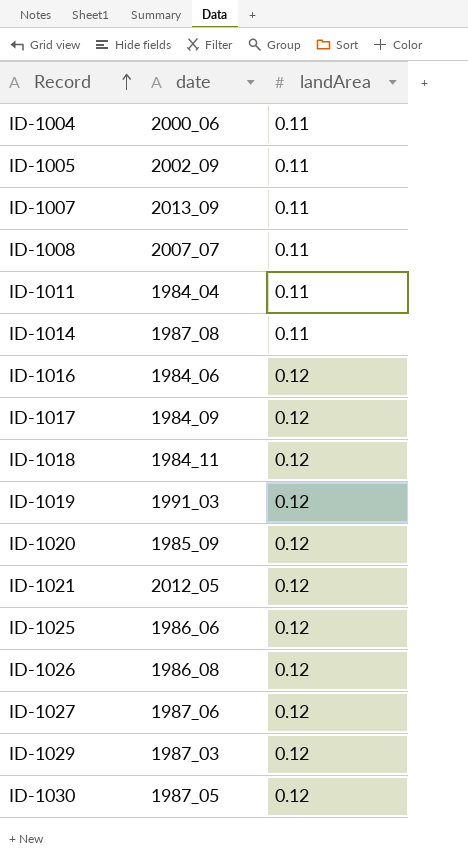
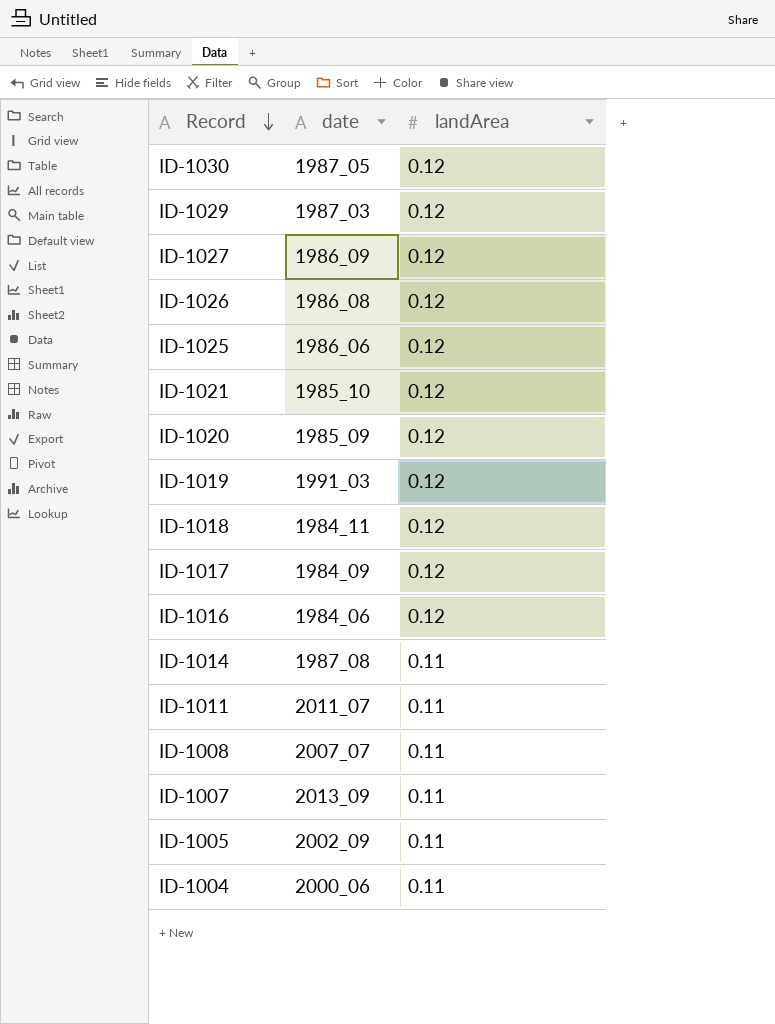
row order: Record ascending -> Record descending
ID-1027 | date: 1987_06 -> 1986_09
ID-1021 | date: 2012_05 -> 1985_10
ID-1011 | date: 1984_04 -> 2011_07

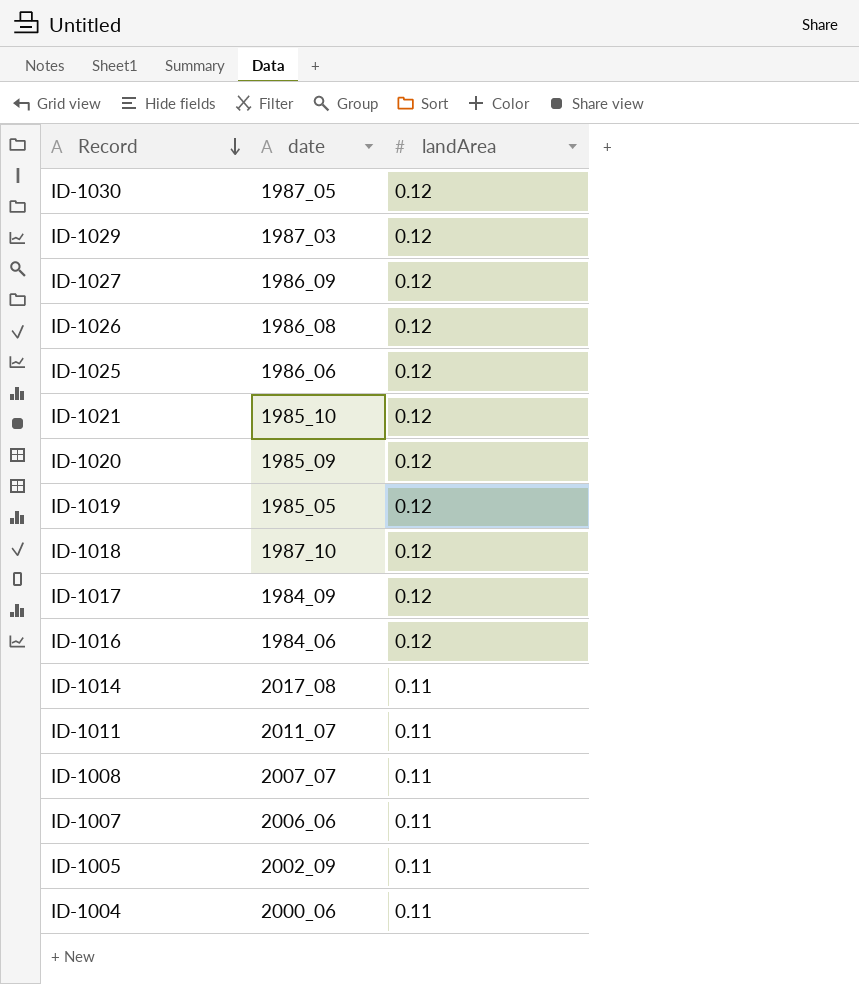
ID-1019 | date: 1991_03 -> 1985_05
ID-1018 | date: 1984_11 -> 1987_10
ID-1014 | date: 1987_08 -> 2017_08
ID-1007 | date: 2013_09 -> 2006_06

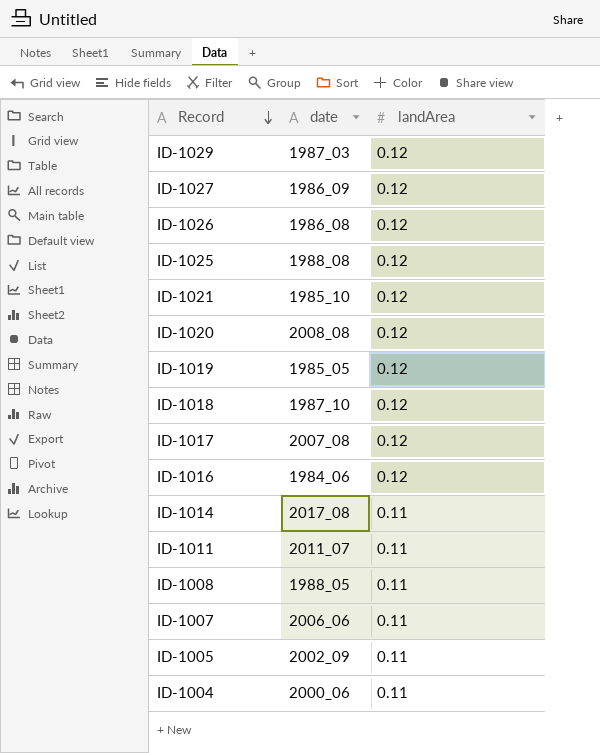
row ID-1030: 1987_05 | 0.12 -> none
ID-1025 | date: 1986_06 -> 1988_08
ID-1020 | date: 1985_09 -> 2008_08
ID-1017 | date: 1984_09 -> 2007_08
ID-1008 | date: 2007_07 -> 1988_05

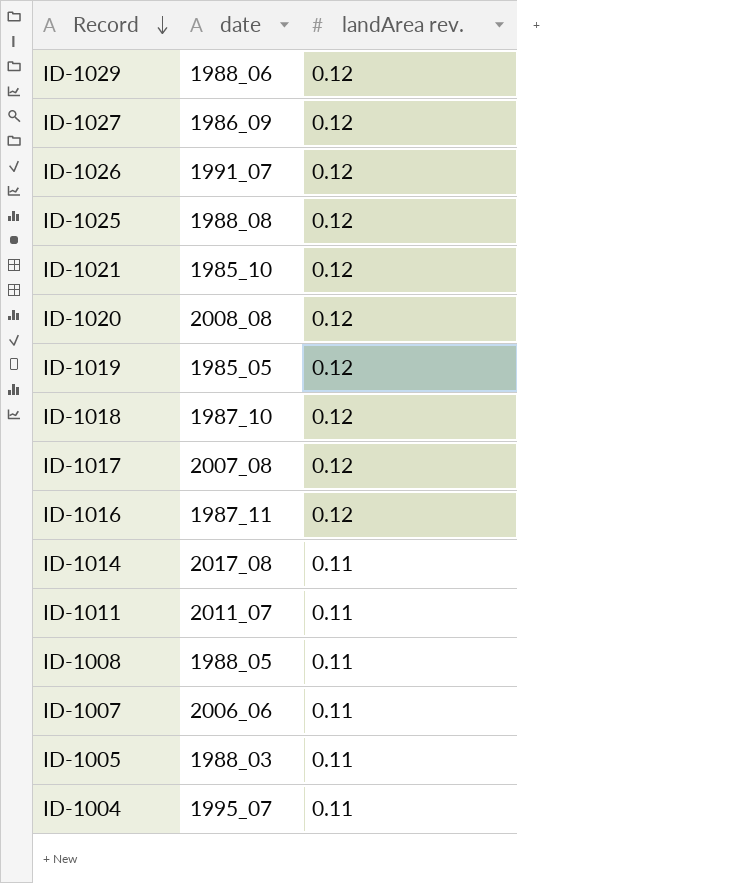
column name: landArea -> landArea rev.
ID-1029 | date: 1987_03 -> 1988_06
ID-1026 | date: 1986_08 -> 1991_07
ID-1016 | date: 1984_06 -> 1987_11
ID-1005 | date: 2002_09 -> 1988_03
ID-1004 | date: 2000_06 -> 1995_07

